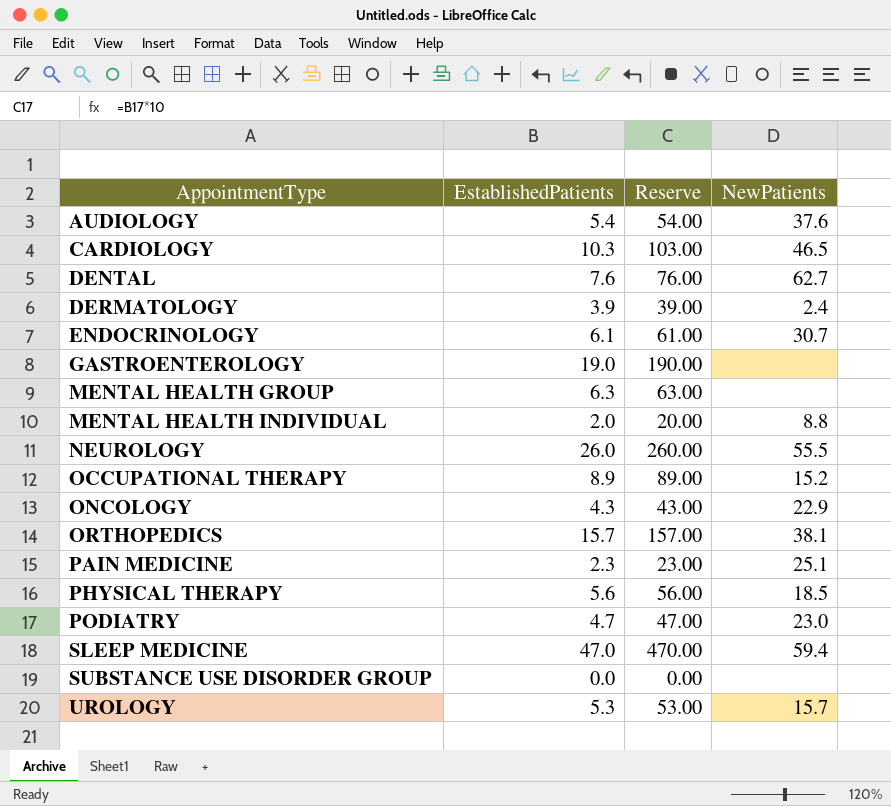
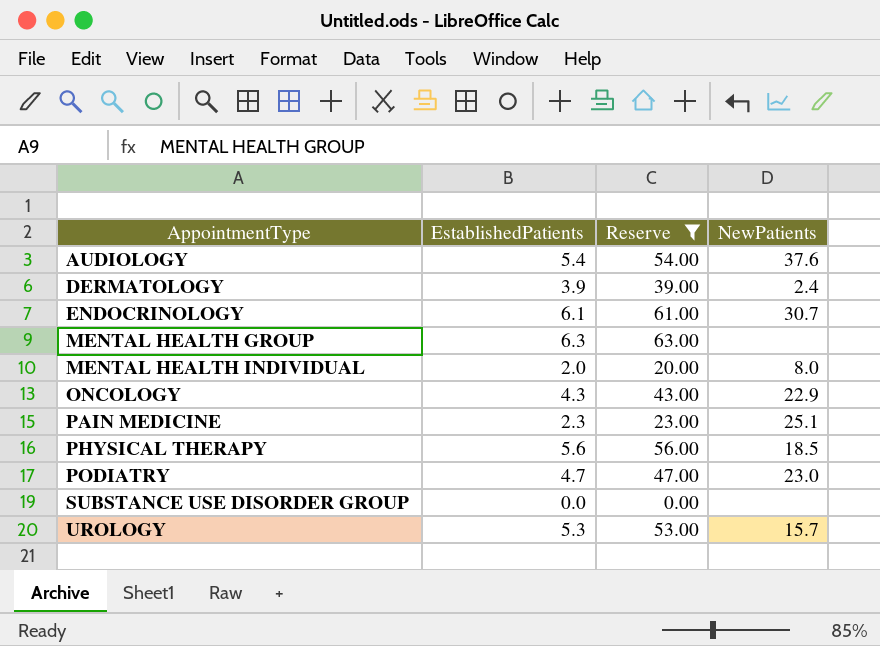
filter: none -> Reserve <= 63.00
MENTAL HEALTH INDIVIDUAL | NewPatients: 8.8 -> 8.0

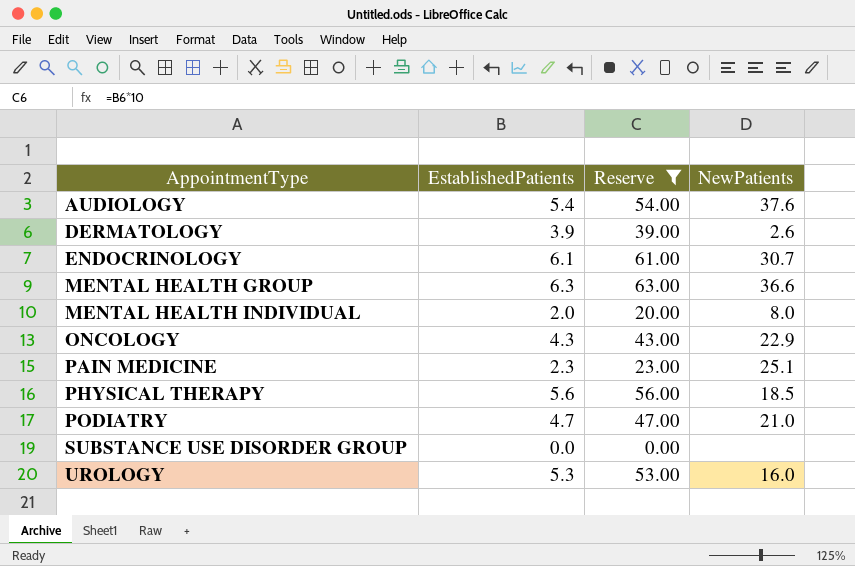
DERMATOLOGY | NewPatients: 2.4 -> 2.6
MENTAL HEALTH GROUP | NewPatients: none -> 36.6
PODIATRY | NewPatients: 23.0 -> 21.0
UROLOGY | NewPatients: 15.7 -> 16.0

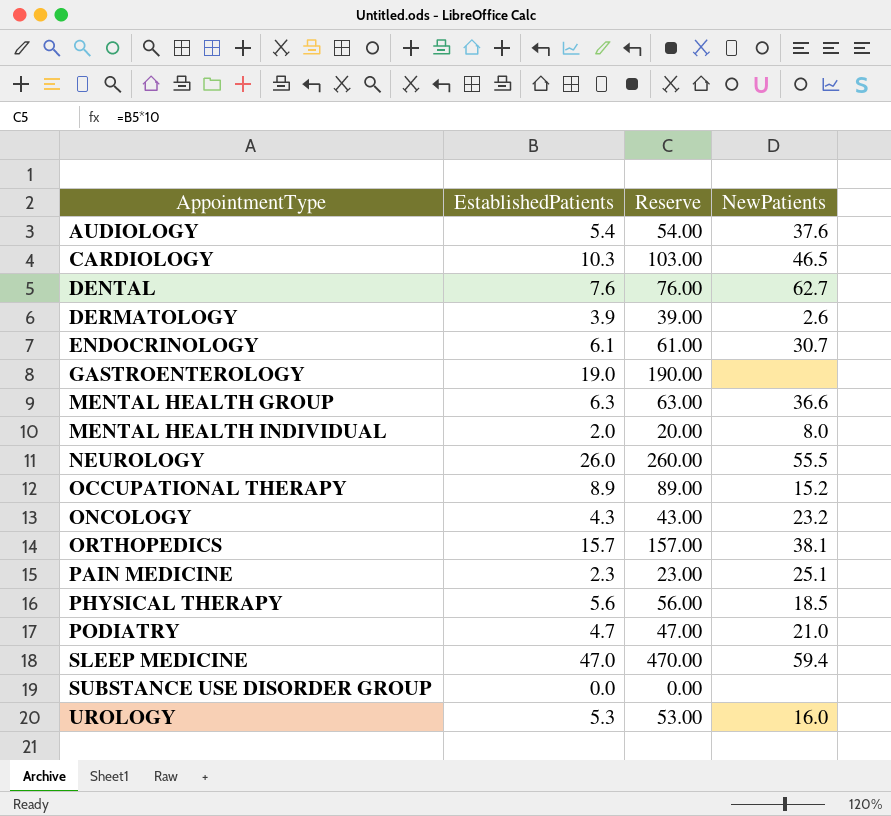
filter: Reserve <= 63.00 -> none
ONCOLOGY | NewPatients: 22.9 -> 23.2

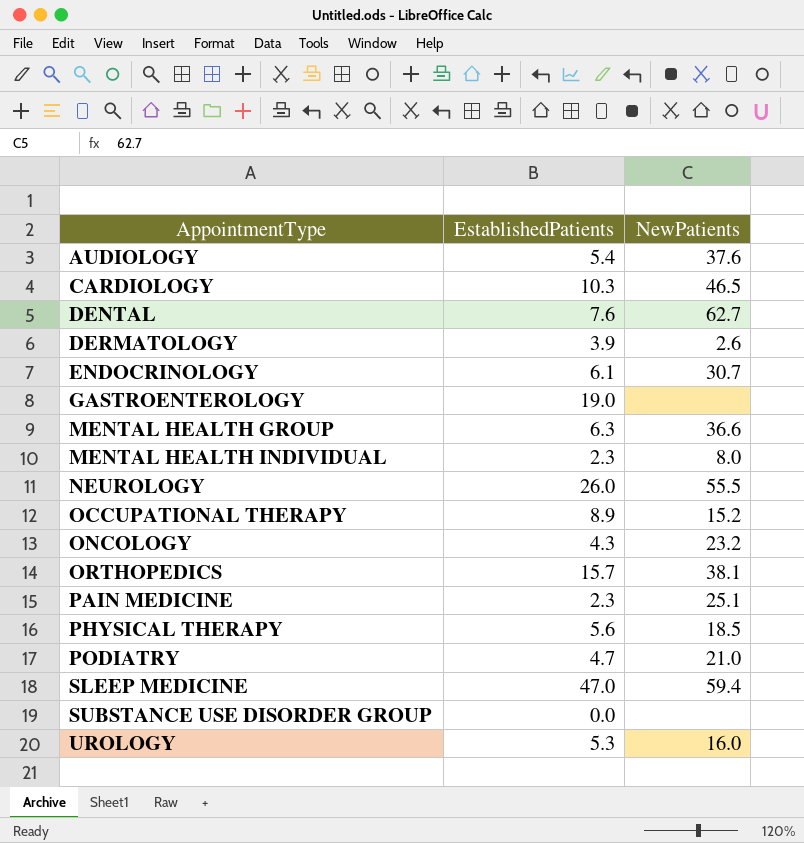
column Reserve | formula: [EstablishedPatients] * 10 -> none
MENTAL HEALTH INDIVIDUAL | EstablishedPatients: 2.0 -> 2.3

